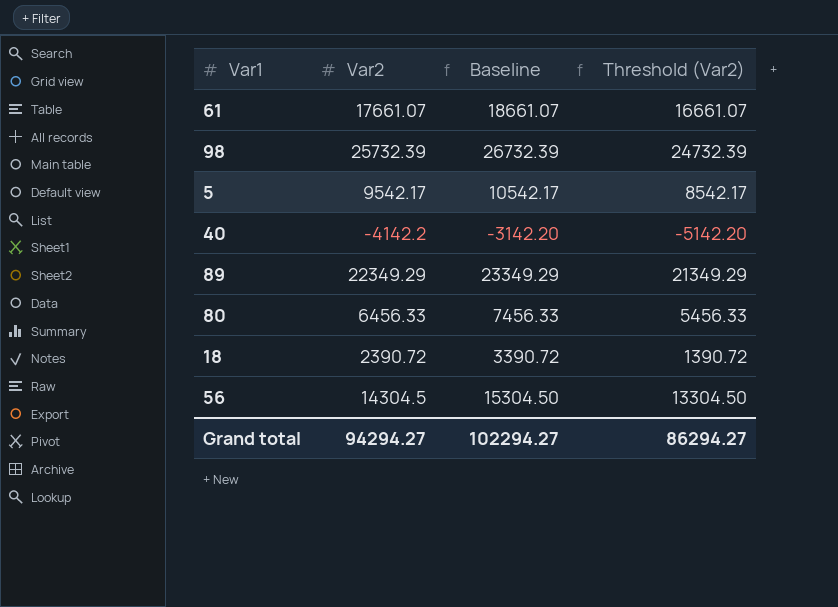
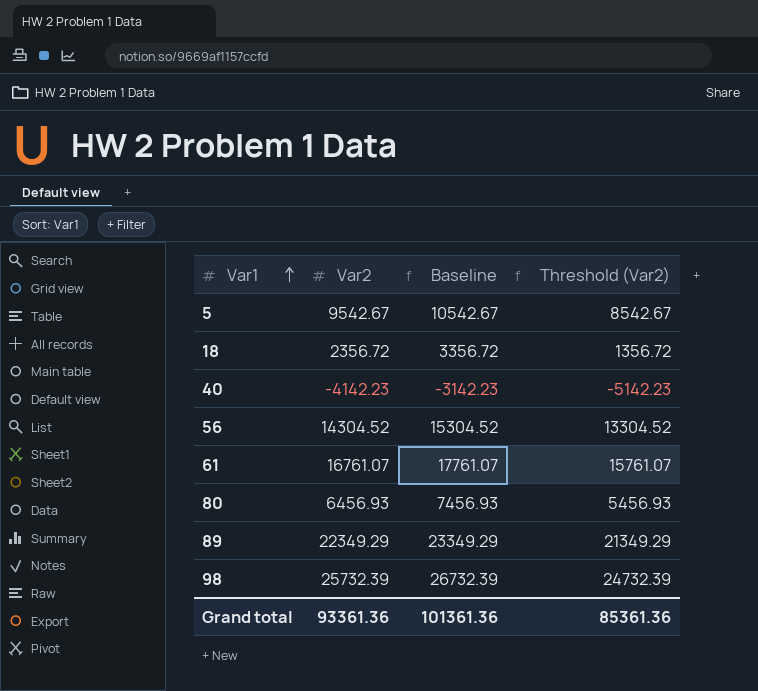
row order: none -> Var1 ascending
5 | Var2: 9542.17 -> 9542.67
5 | Baseline: 10542.17 -> 10542.67
5 | Threshold (Var2): 8542.17 -> 8542.67
18 | Var2: 2390.72 -> 2356.72
18 | Baseline: 3390.72 -> 3356.72
18 | Threshold (Var2): 1390.72 -> 1356.72
40 | Var2: -4142.2 -> -4142.23
40 | Baseline: -3142.20 -> -3142.23
40 | Threshold (Var2): -5142.20 -> -5142.23
56 | Var2: 14304.5 -> 14304.52
56 | Baseline: 15304.50 -> 15304.52
56 | Threshold (Var2): 13304.50 -> 13304.52
61 | Var2: 17661.07 -> 16761.07
61 | Baseline: 18661.07 -> 17761.07
61 | Threshold (Var2): 16661.07 -> 15761.07
80 | Var2: 6456.33 -> 6456.93
80 | Baseline: 7456.33 -> 7456.93
80 | Threshold (Var2): 5456.33 -> 5456.93
Grand total | Var2: 94294.27 -> 93361.36
Grand total | Baseline: 102294.27 -> 101361.36
Grand total | Threshold (Var2): 86294.27 -> 85361.36

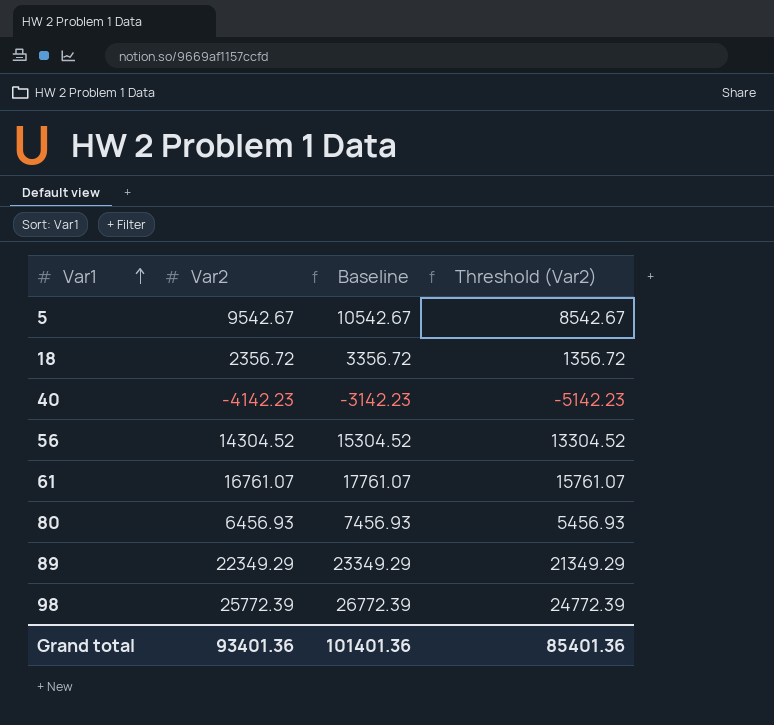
98 | Var2: 25732.39 -> 25772.39
98 | Baseline: 26732.39 -> 26772.39
98 | Threshold (Var2): 24732.39 -> 24772.39
Grand total | Var2: 93361.36 -> 93401.36
Grand total | Baseline: 101361.36 -> 101401.36
Grand total | Threshold (Var2): 85361.36 -> 85401.36

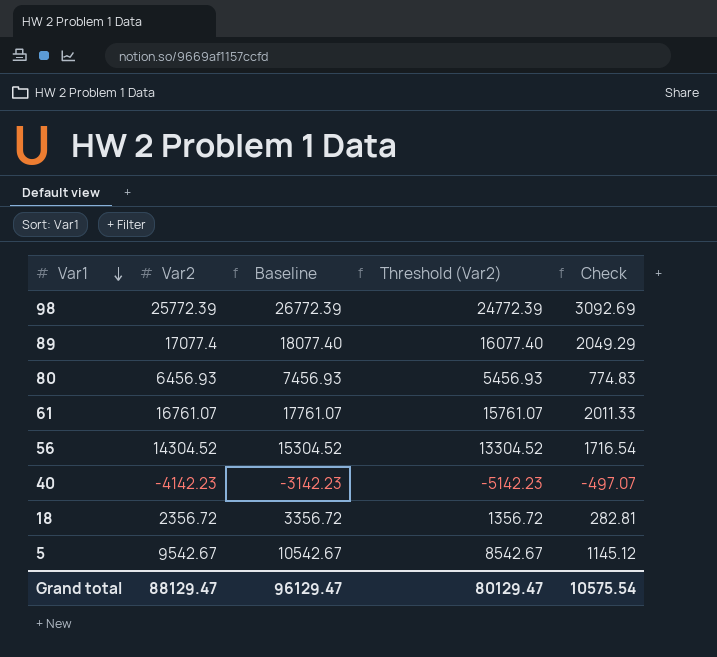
row order: Var1 ascending -> Var1 descending
column Check | formula: none -> [Var2] * 0.12
89 | Var2: 22349.29 -> 17077.4
89 | Baseline: 23349.29 -> 18077.40
89 | Threshold (Var2): 21349.29 -> 16077.40
Grand total | Var2: 93401.36 -> 88129.47
Grand total | Baseline: 101401.36 -> 96129.47
Grand total | Threshold (Var2): 85401.36 -> 80129.47

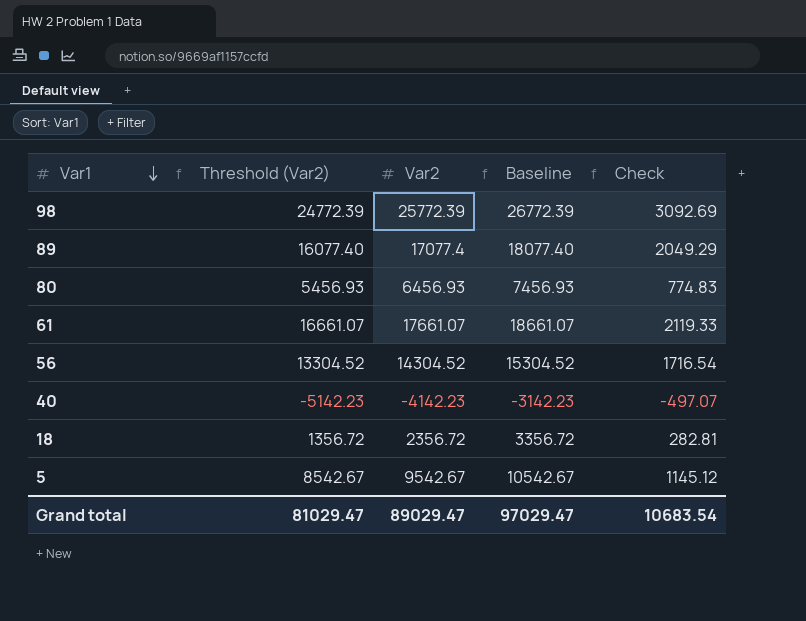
column Threshold (Var2) | position: 4 -> 2
61 | Threshold (Var2): 15761.07 -> 16661.07
61 | Var2: 16761.07 -> 17661.07
61 | Baseline: 17761.07 -> 18661.07
61 | Check: 2011.33 -> 2119.33
Grand total | Threshold (Var2): 80129.47 -> 81029.47
Grand total | Var2: 88129.47 -> 89029.47
Grand total | Baseline: 96129.47 -> 97029.47
Grand total | Check: 10575.54 -> 10683.54

